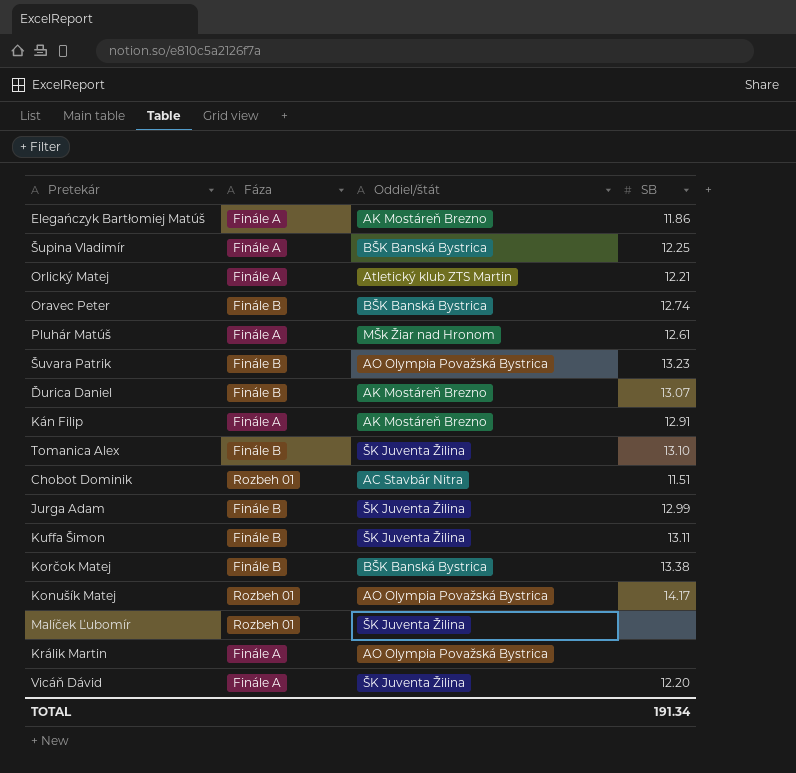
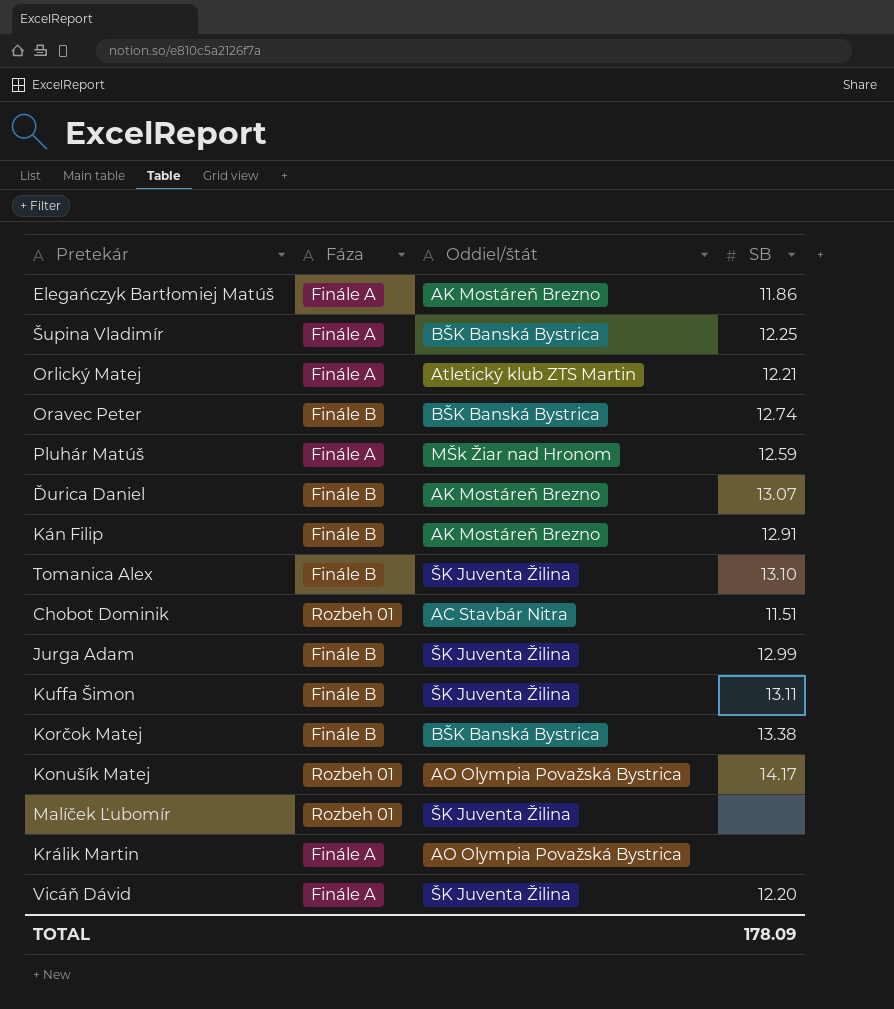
row Šuvara Patrik: Finále B | AO Olympia Považská Bystrica | 13.23 -> none
Pluhár Matúš | SB: 12.61 -> 12.59
Kán Filip | Fáza: Finále A -> Finále B
TOTAL | SB: 191.34 -> 178.09

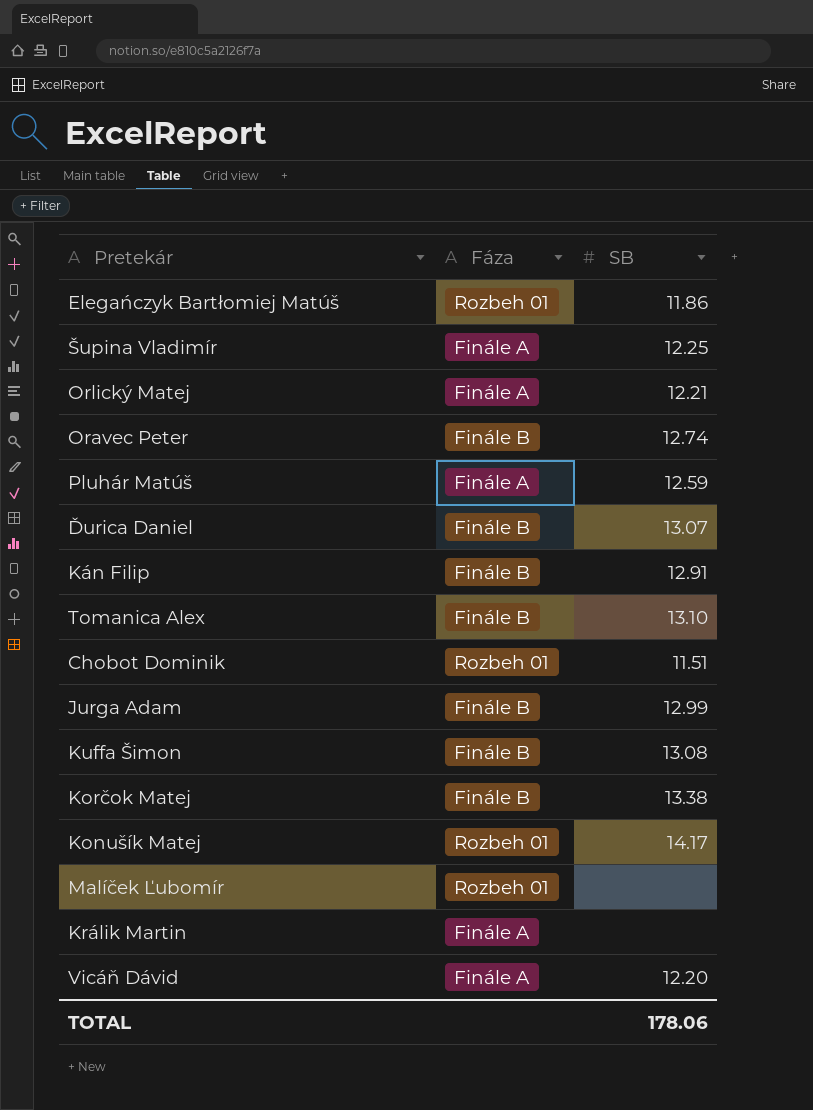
column Oddiel/štát | position: 3 -> none
Elegańczyk Bartłomiej Matúš | Fáza: Finále A -> Rozbeh 01
Kuffa Šimon | SB: 13.11 -> 13.08
TOTAL | SB: 178.09 -> 178.06

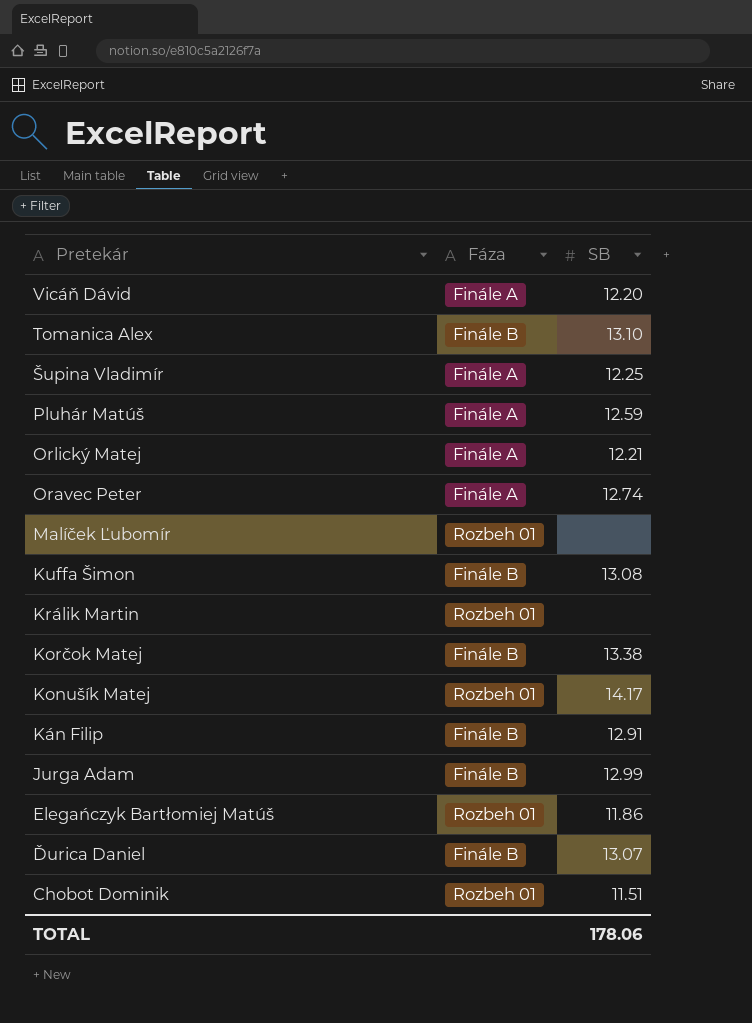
row order: none -> Pretekár descending
Oravec Peter | Fáza: Finále B -> Finále A
Králik Martin | Fáza: Finále A -> Rozbeh 01

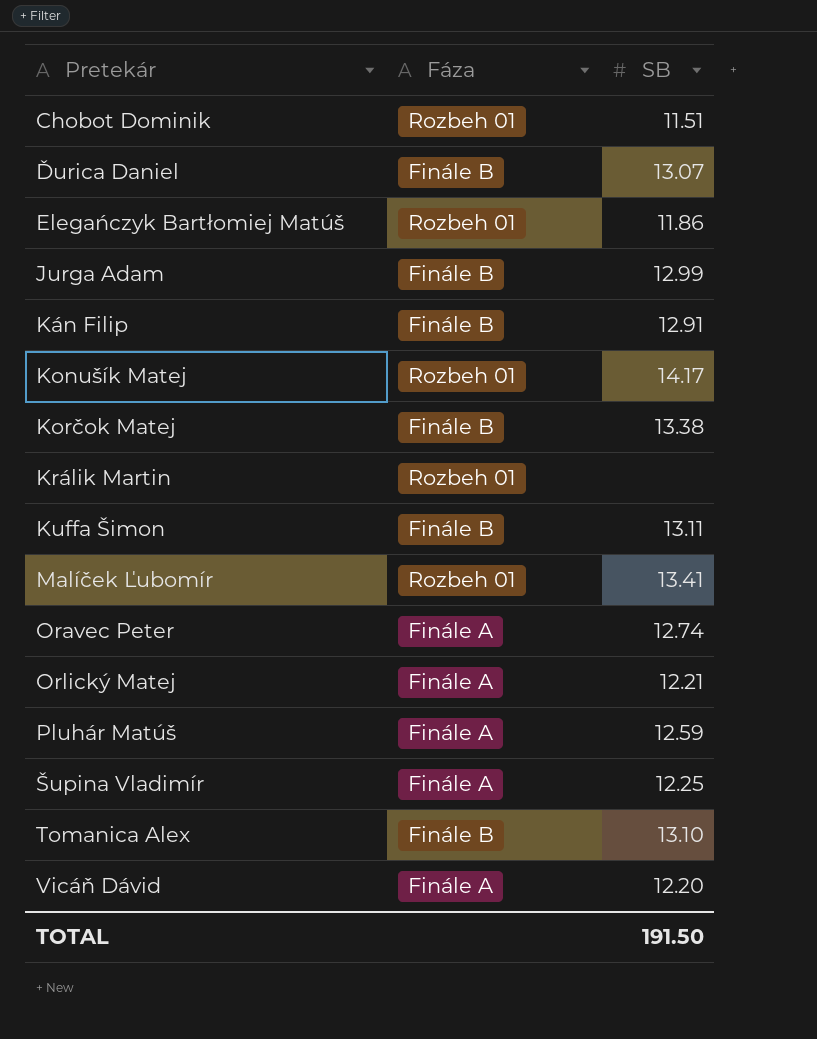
row order: Pretekár descending -> Pretekár ascending
Kuffa Šimon | SB: 13.08 -> 13.11
Malíček Ľubomír | SB: none -> 13.41
TOTAL | SB: 178.06 -> 191.50

